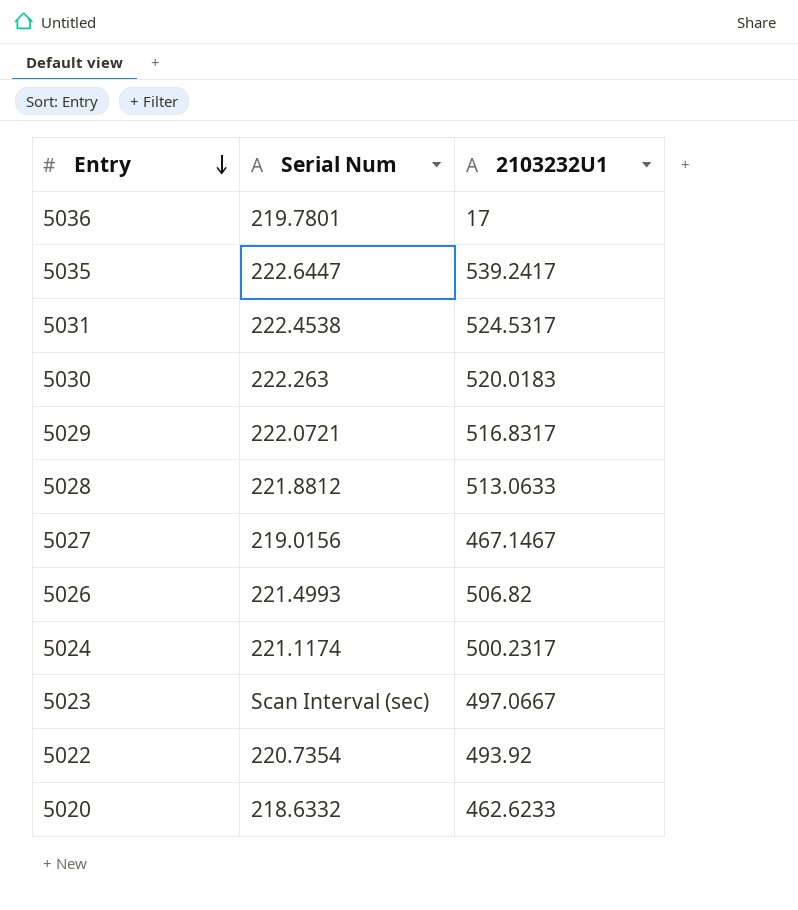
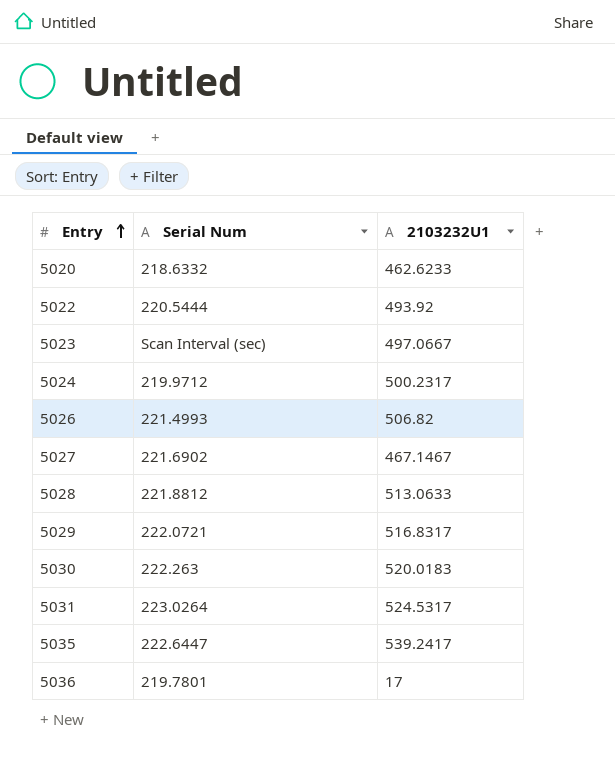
row order: Entry descending -> Entry ascending
5022 | Serial Num: 220.7354 -> 220.5444
5024 | Serial Num: 221.1174 -> 219.9712
5027 | Serial Num: 219.0156 -> 221.6902
5031 | Serial Num: 222.4538 -> 223.0264

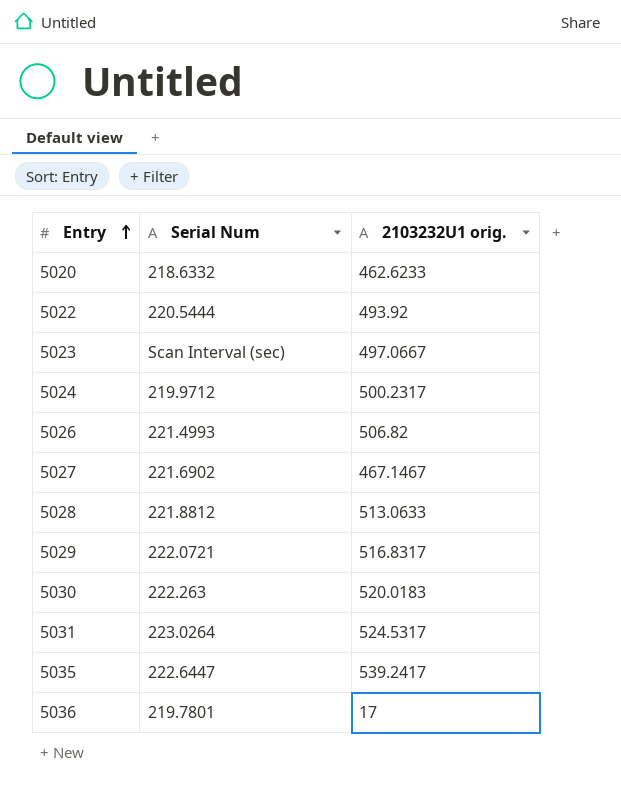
column name: 2103232U1 -> 2103232U1 orig.

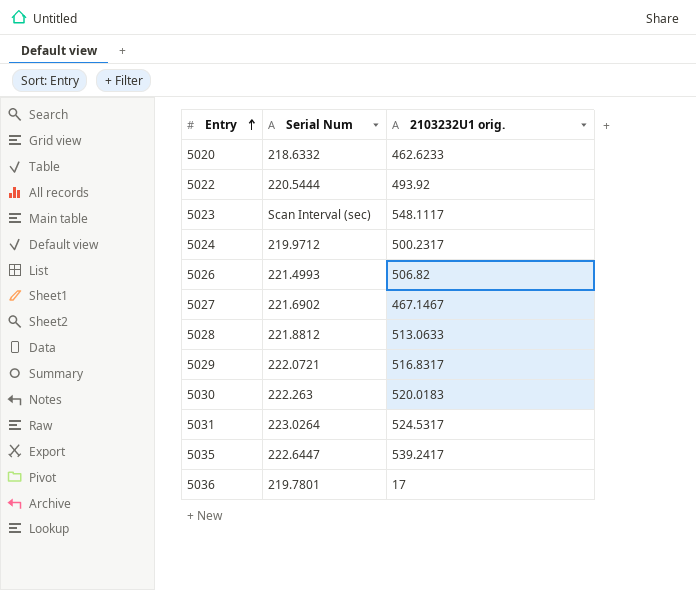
5023 | 2103232U1 orig.: 497.0667 -> 548.1117

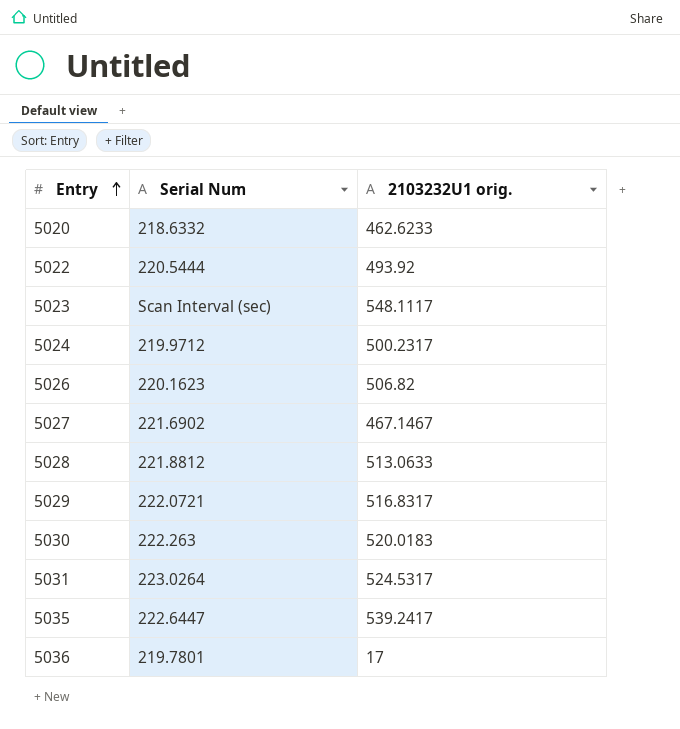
5026 | Serial Num: 221.4993 -> 220.1623

